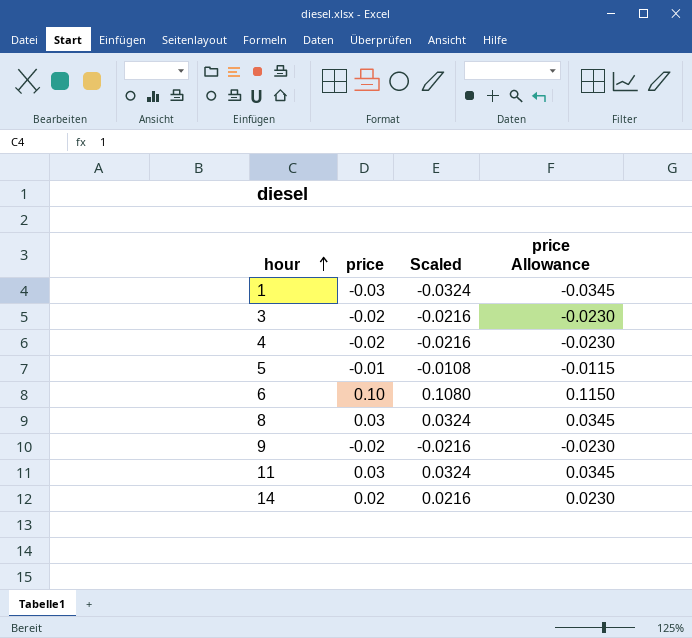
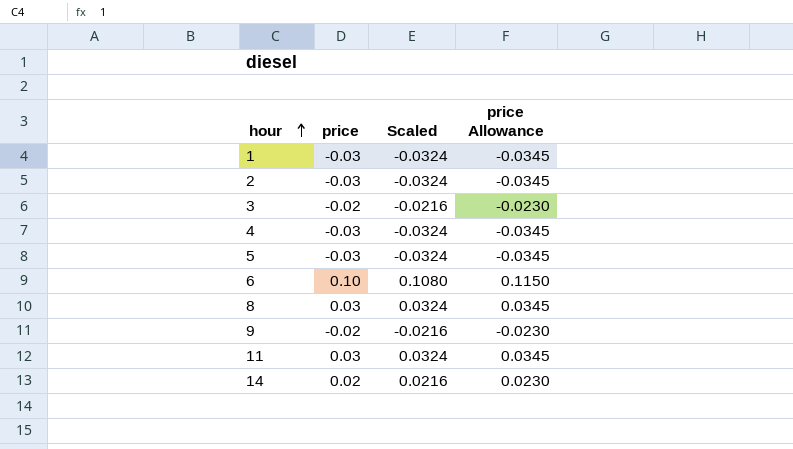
row 2: none -> -0.03 | -0.0324 | -0.0345
4 | price: -0.02 -> -0.03
4 | Scaled: -0.0216 -> -0.0324
4 | price Allowance: -0.0230 -> -0.0345
5 | price: -0.01 -> -0.03
5 | Scaled: -0.0108 -> -0.0324
5 | price Allowance: -0.0115 -> -0.0345

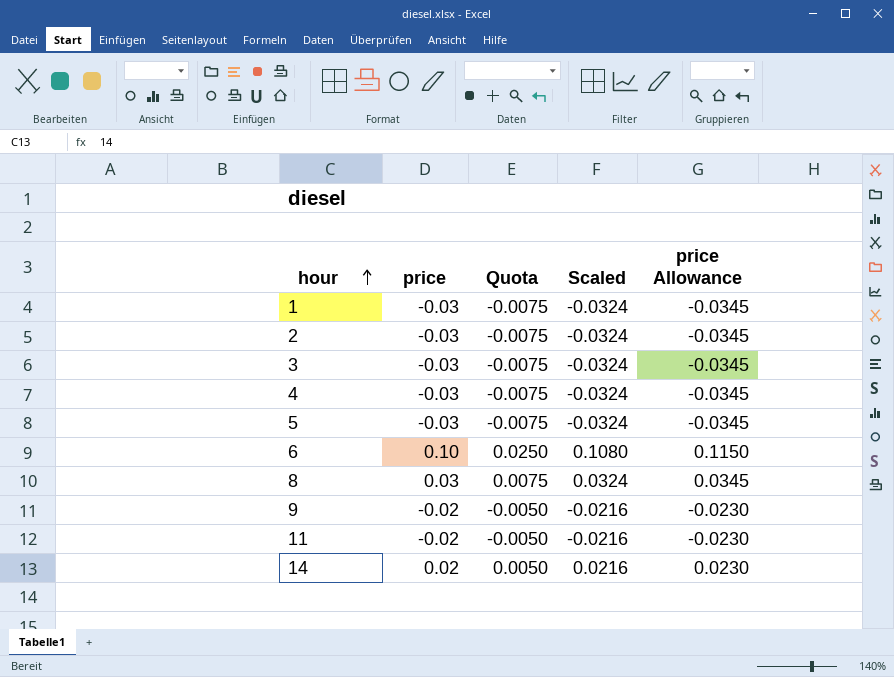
column Quota | formula: none -> [price] * 0.25
3 | price: -0.02 -> -0.03
3 | Scaled: -0.0216 -> -0.0324
3 | price Allowance: -0.0230 -> -0.0345
11 | price: 0.03 -> -0.02
11 | Scaled: 0.0324 -> -0.0216
11 | price Allowance: 0.0345 -> -0.0230

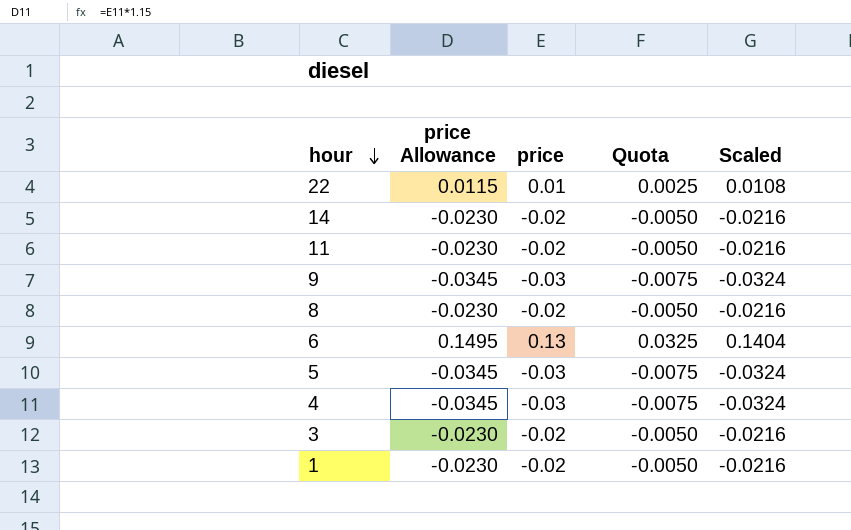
row order: hour ascending -> hour descending
column price Allowance | position: 5 -> 2
row 2: -0.03 | -0.0075 | -0.0324 | -0.0345 -> none
row 22: none -> 0.0115 | 0.01 | 0.0025 | 0.0108
14 | price Allowance: 0.0230 -> -0.0230
14 | price: 0.02 -> -0.02
14 | Quota: 0.0050 -> -0.0050
14 | Scaled: 0.0216 -> -0.0216
9 | price Allowance: -0.0230 -> -0.0345
9 | price: -0.02 -> -0.03
9 | Quota: -0.0050 -> -0.0075
9 | Scaled: -0.0216 -> -0.0324
8 | price Allowance: 0.0345 -> -0.0230
8 | price: 0.03 -> -0.02
8 | Quota: 0.0075 -> -0.0050
8 | Scaled: 0.0324 -> -0.0216
6 | price Allowance: 0.1150 -> 0.1495
6 | price: 0.10 -> 0.13
6 | Quota: 0.0250 -> 0.0325
6 | Scaled: 0.1080 -> 0.1404
3 | price Allowance: -0.0345 -> -0.0230
3 | price: -0.03 -> -0.02
3 | Quota: -0.0075 -> -0.0050
3 | Scaled: -0.0324 -> -0.0216
1 | price Allowance: -0.0345 -> -0.0230
1 | price: -0.03 -> -0.02
1 | Quota: -0.0075 -> -0.0050
1 | Scaled: -0.0324 -> -0.0216

